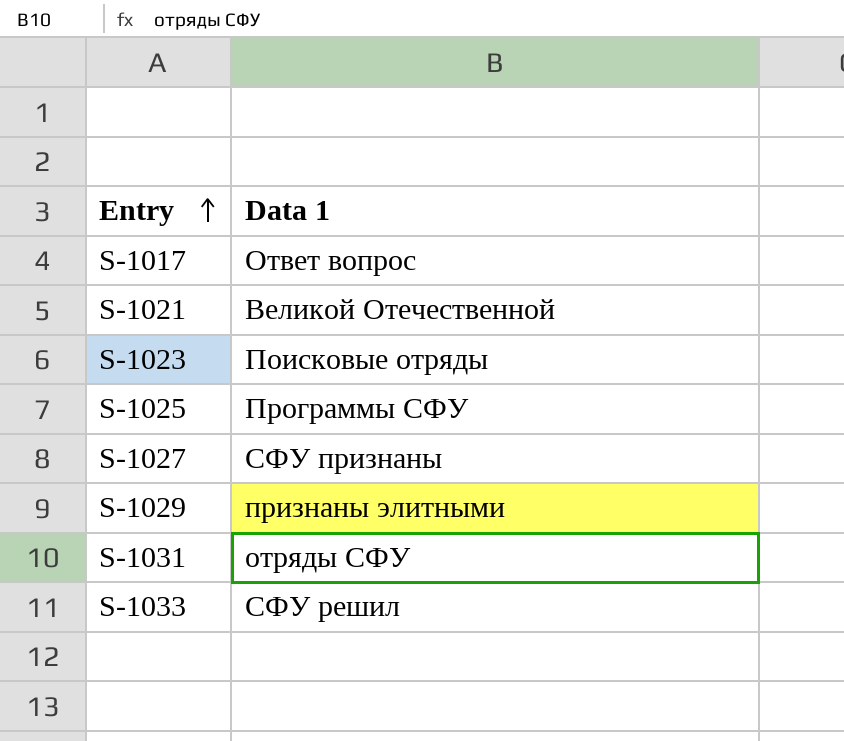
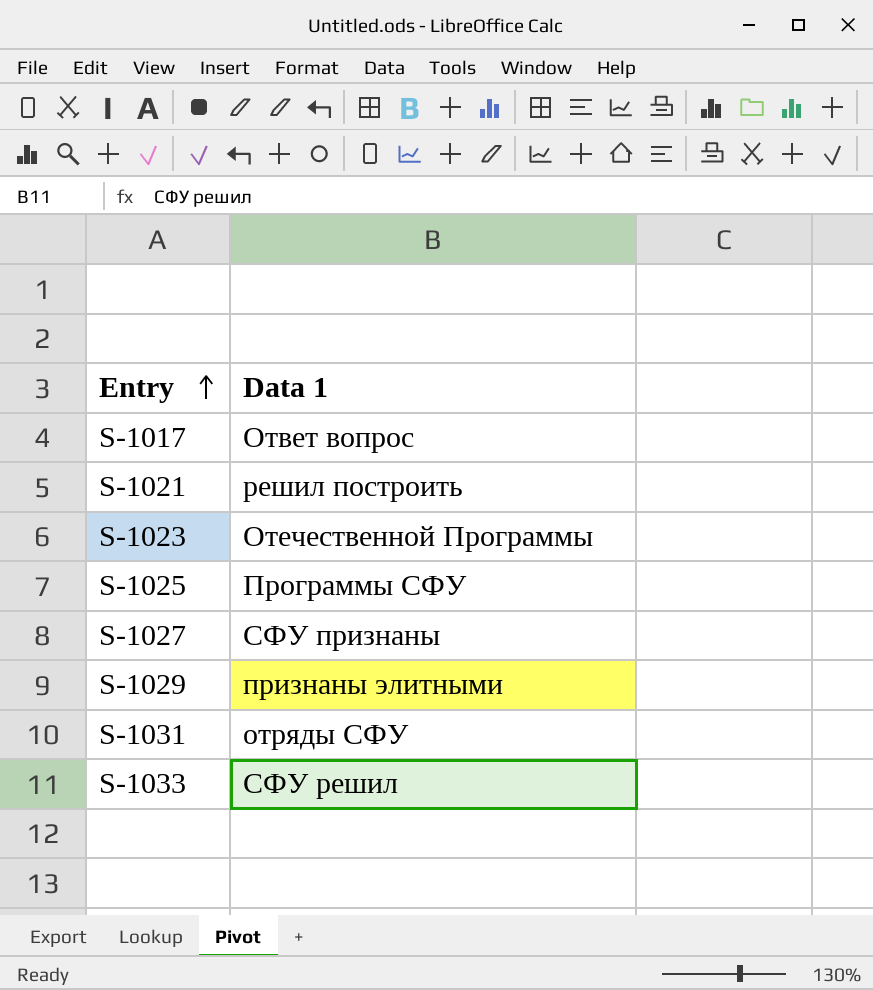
S-1021 | Data 1: Великой Отечественной -> решил построить
S-1023 | Data 1: Поисковые отряды -> Отечественной Программы

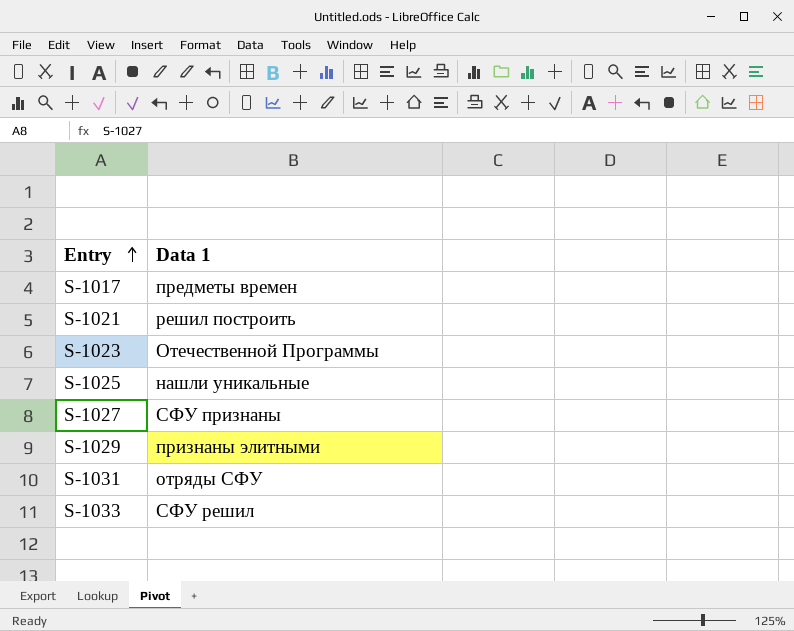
S-1017 | Data 1: Ответ вопрос -> предметы времен
S-1025 | Data 1: Программы СФУ -> нашли уникальные

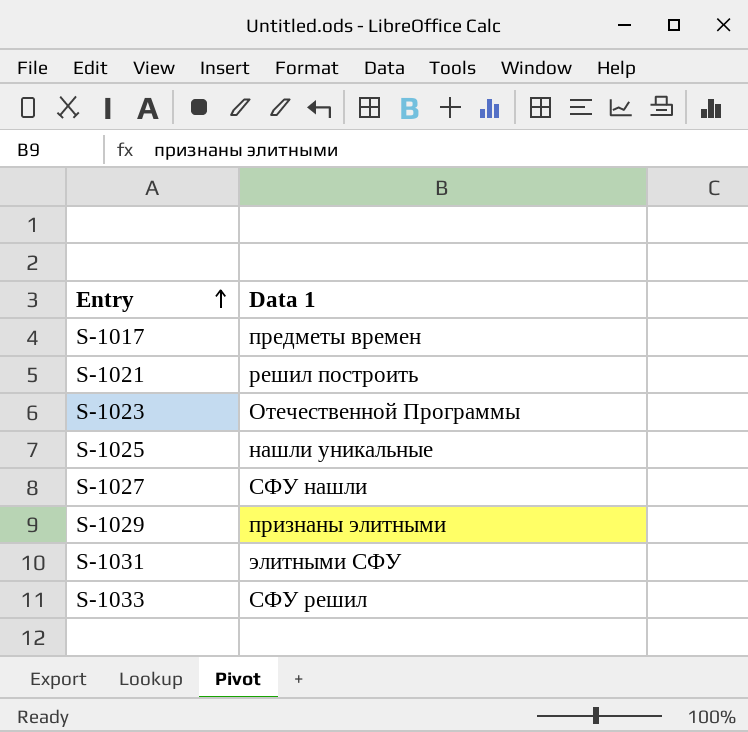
S-1027 | Data 1: СФУ признаны -> СФУ нашли
S-1031 | Data 1: отряды СФУ -> элитными СФУ

